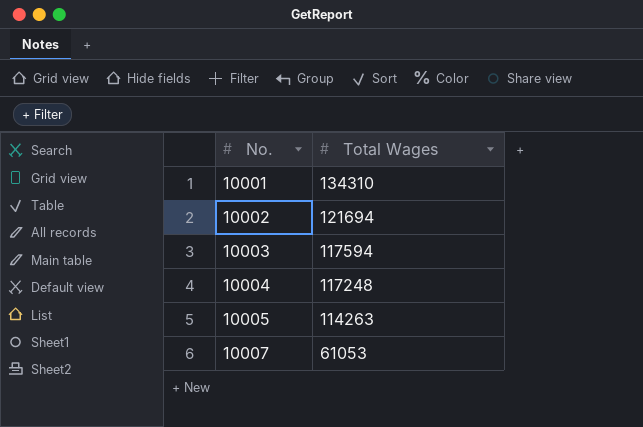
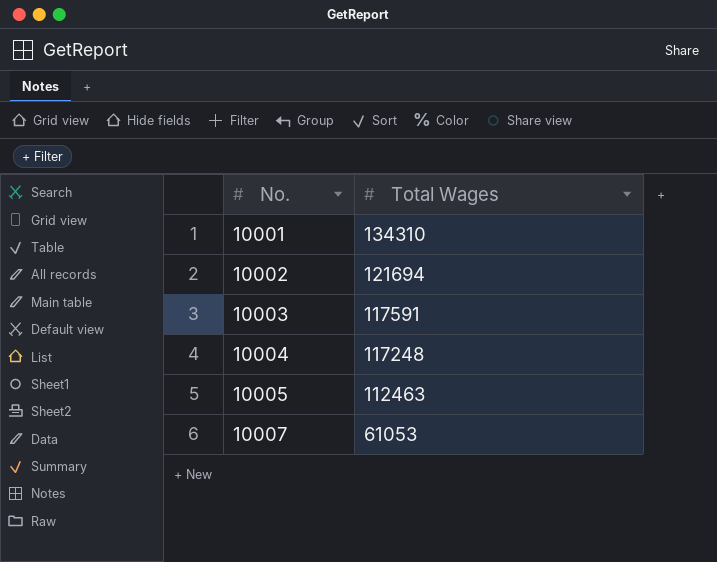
10003 | Total Wages: 117594 -> 117591
10005 | Total Wages: 114263 -> 112463

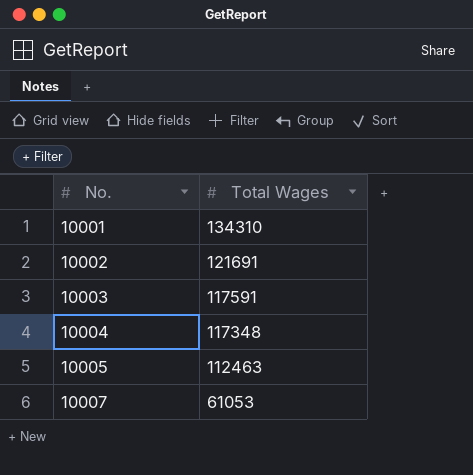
10002 | Total Wages: 121694 -> 121691
10004 | Total Wages: 117248 -> 117348

